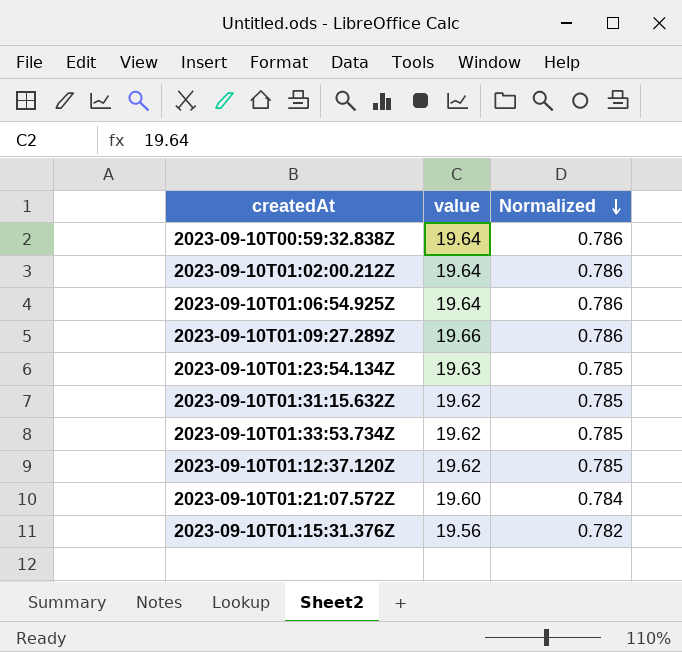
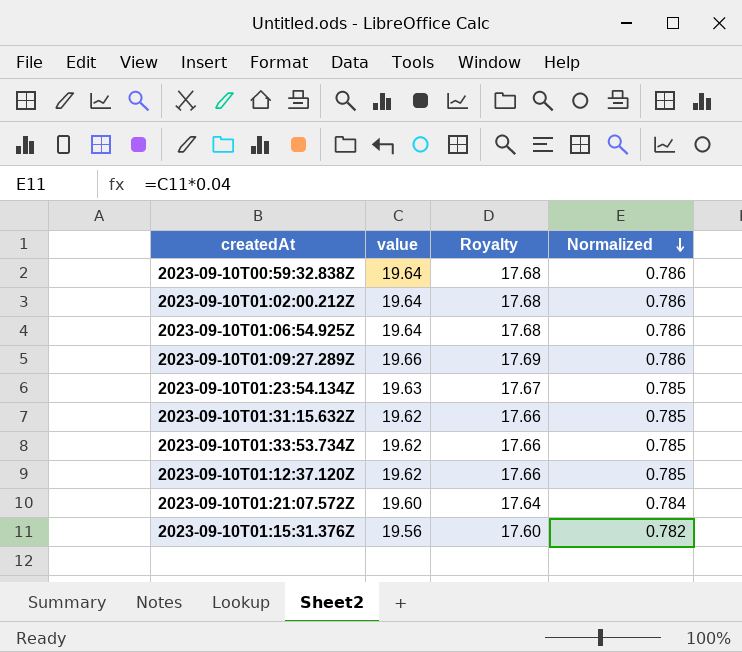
column Royalty | formula: none -> [value] * 0.9

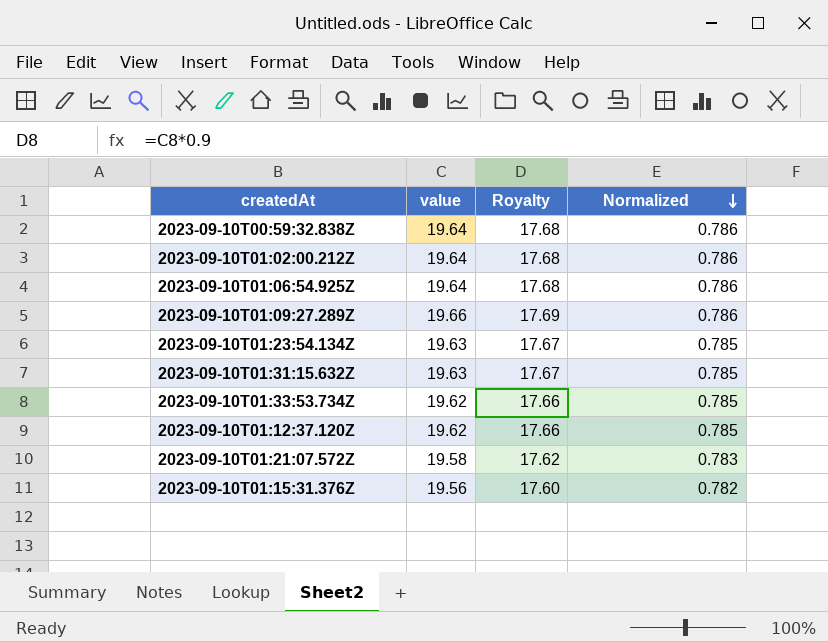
2023-09-10T01:31:15.632Z | value: 19.62 -> 19.63
2023-09-10T01:31:15.632Z | Royalty: 17.66 -> 17.67
2023-09-10T01:21:07.572Z | value: 19.60 -> 19.58
2023-09-10T01:21:07.572Z | Royalty: 17.64 -> 17.62
2023-09-10T01:21:07.572Z | Normalized: 0.784 -> 0.783

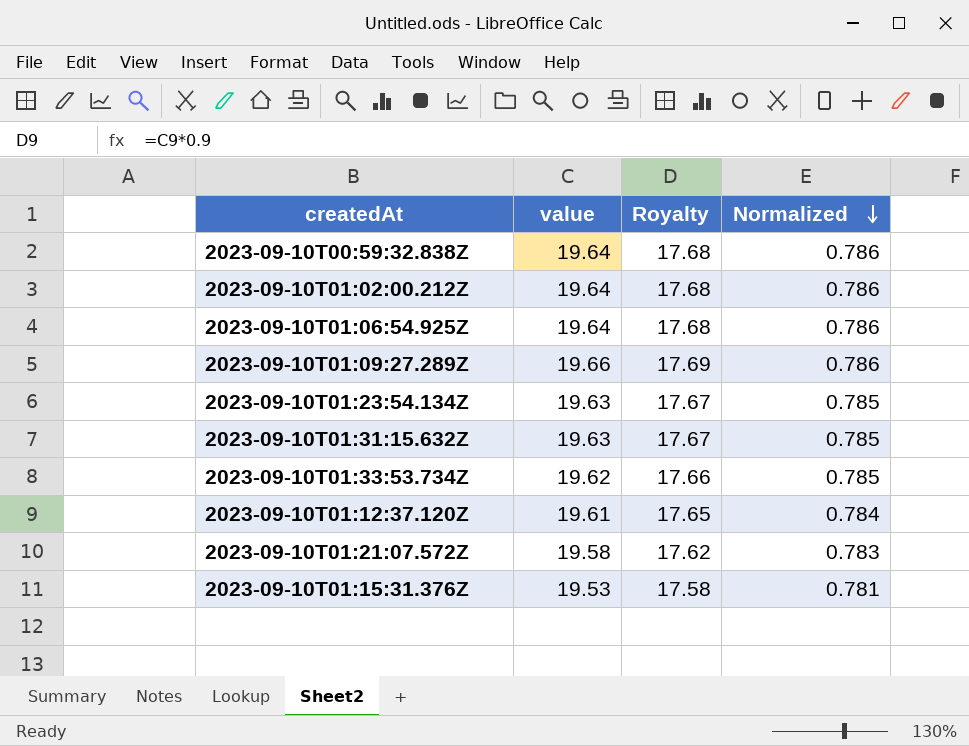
2023-09-10T01:12:37.120Z | value: 19.62 -> 19.61
2023-09-10T01:12:37.120Z | Royalty: 17.66 -> 17.65
2023-09-10T01:12:37.120Z | Normalized: 0.785 -> 0.784
2023-09-10T01:15:31.376Z | value: 19.56 -> 19.53
2023-09-10T01:15:31.376Z | Royalty: 17.60 -> 17.58
2023-09-10T01:15:31.376Z | Normalized: 0.782 -> 0.781

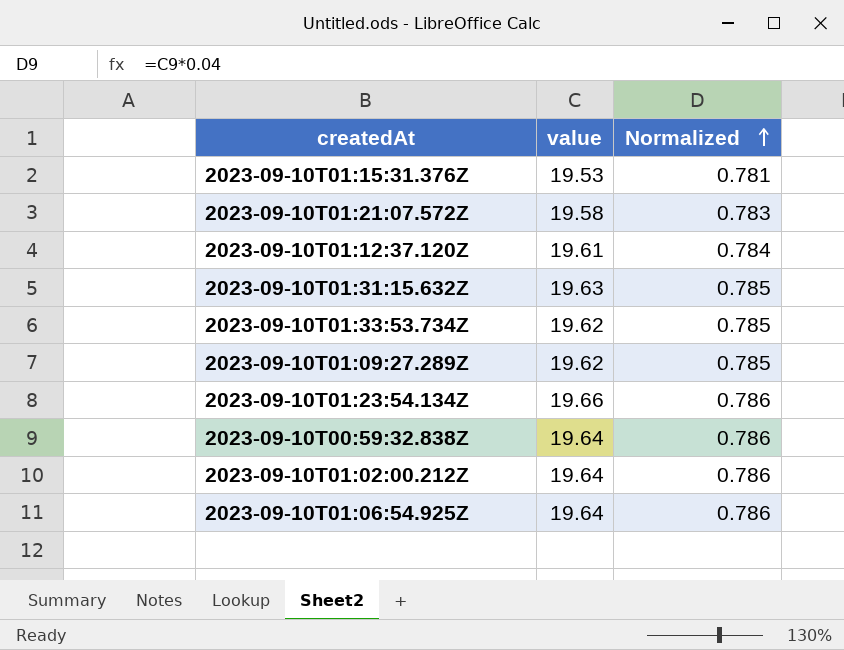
row order: Normalized descending -> Normalized ascending
column Royalty | formula: [value] * 0.9 -> none
2023-09-10T01:09:27.289Z | value: 19.66 -> 19.62
2023-09-10T01:09:27.289Z | Normalized: 0.786 -> 0.785
2023-09-10T01:23:54.134Z | value: 19.63 -> 19.66
2023-09-10T01:23:54.134Z | Normalized: 0.785 -> 0.786

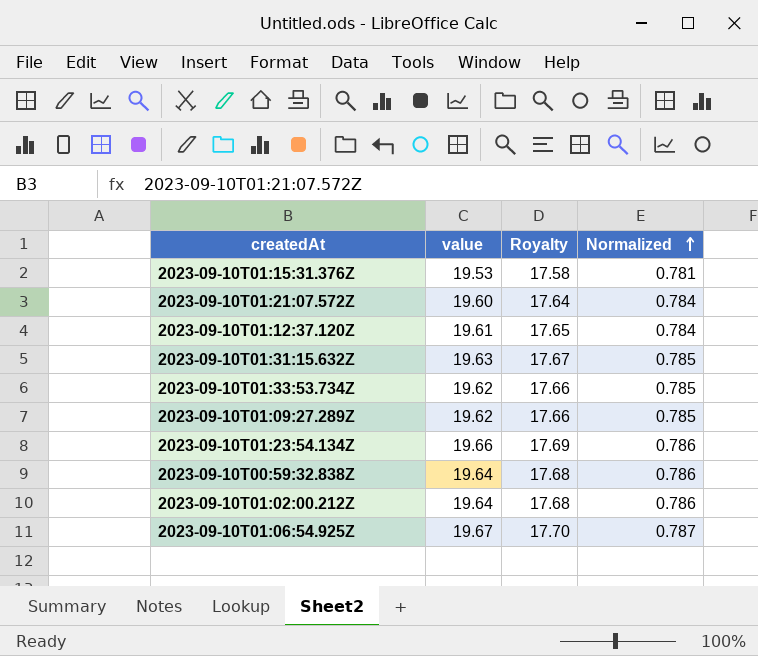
column Royalty | formula: none -> [value] * 0.9
2023-09-10T01:21:07.572Z | value: 19.58 -> 19.60
2023-09-10T01:21:07.572Z | Normalized: 0.783 -> 0.784
2023-09-10T01:06:54.925Z | value: 19.64 -> 19.67
2023-09-10T01:06:54.925Z | Normalized: 0.786 -> 0.787

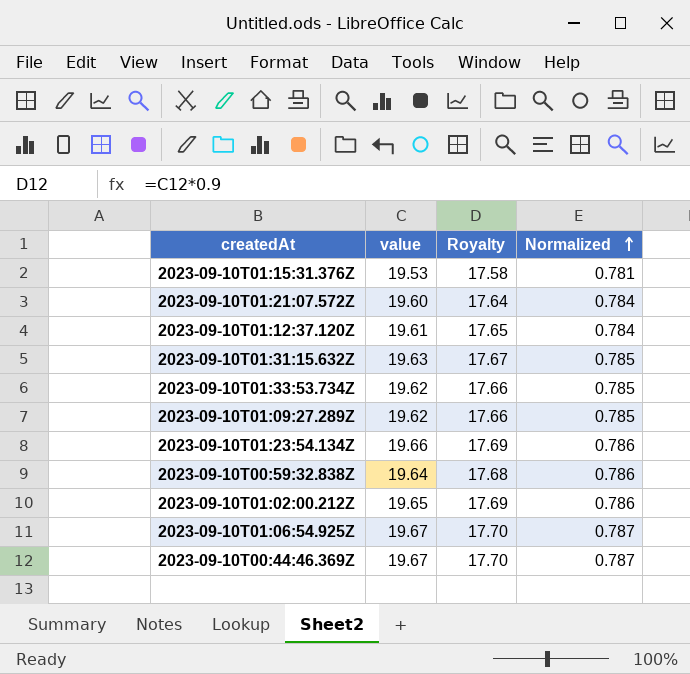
2023-09-10T01:02:00.212Z | value: 19.64 -> 19.65
2023-09-10T01:02:00.212Z | Royalty: 17.68 -> 17.69
row 2023-09-10T00:44:46.369Z: none -> 19.67 | 17.70 | 0.787

